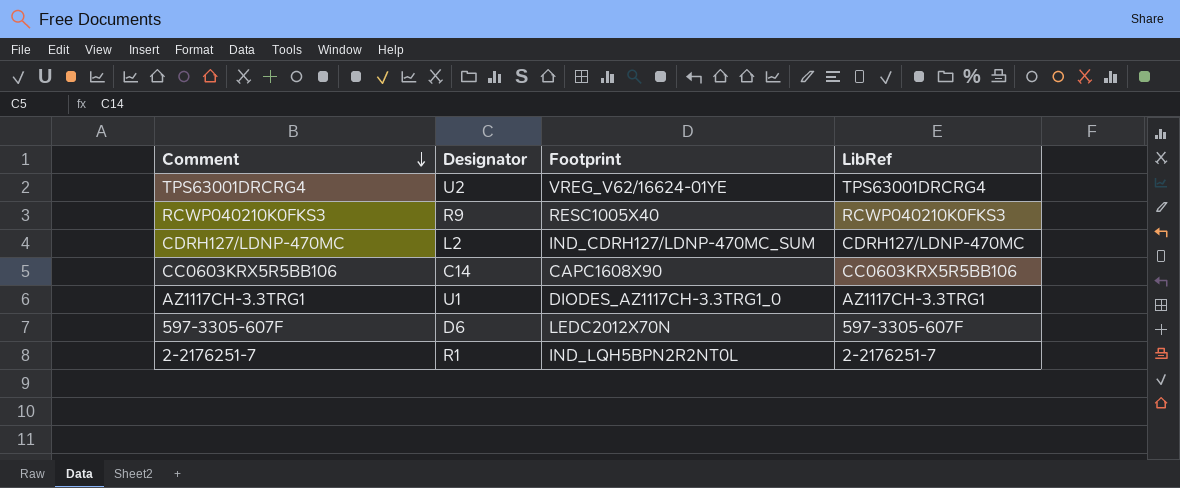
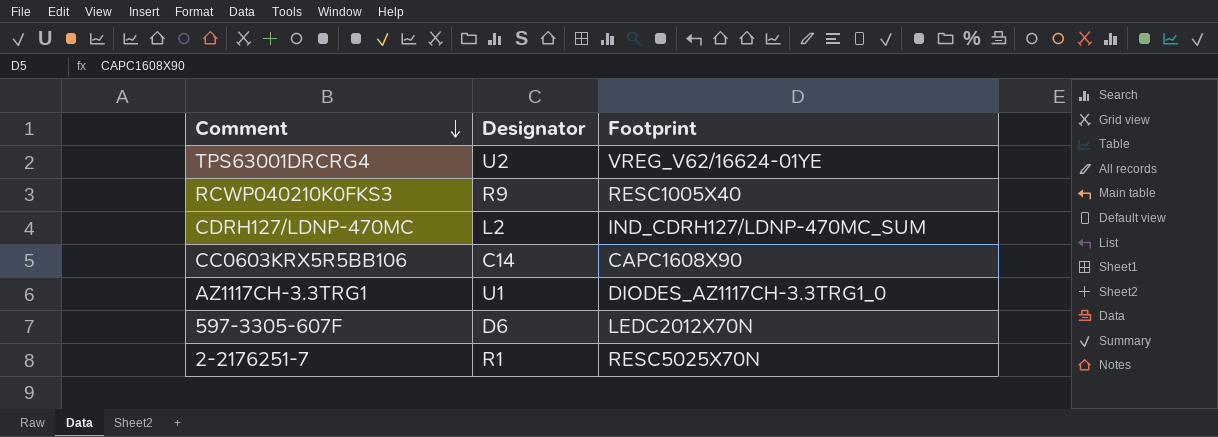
column LibRef | position: 4 -> none
2-2176251-7 | Footprint: IND_LQH5BPN2R2NT0L -> RESC5025X70N

